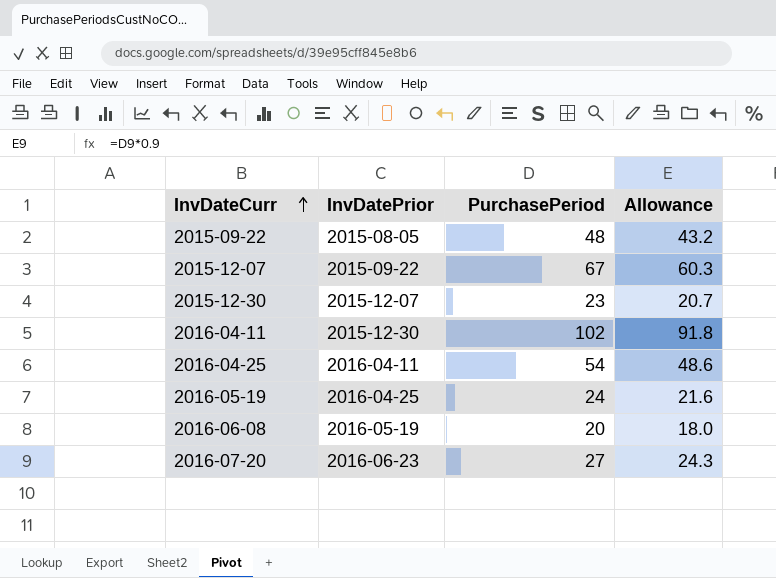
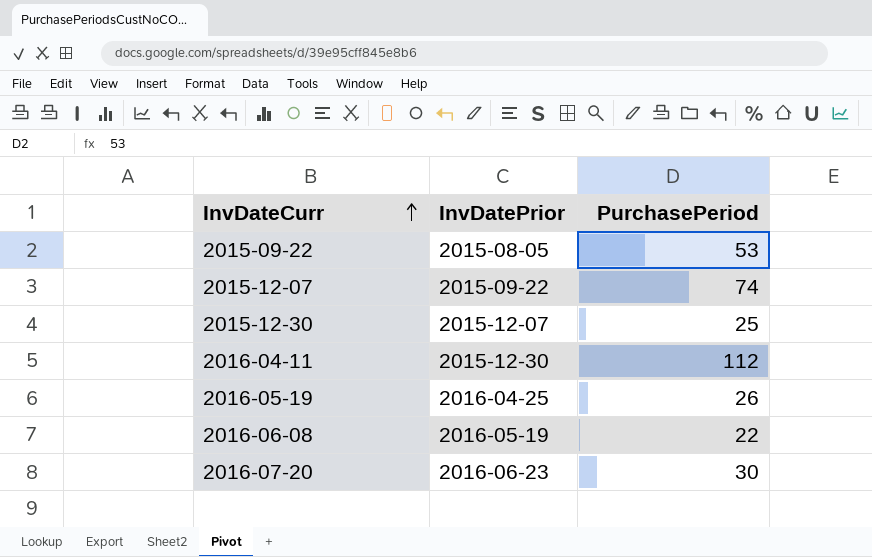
column Allowance | formula: [PurchasePeriod] * 0.9 -> none
row 2016-04-25: 2016-04-11 | 54 | 48.6 -> none
2015-09-22 | PurchasePeriod: 48 -> 53
2015-12-07 | PurchasePeriod: 67 -> 74
2015-12-30 | PurchasePeriod: 23 -> 25
2016-04-11 | PurchasePeriod: 102 -> 112
2016-05-19 | PurchasePeriod: 24 -> 26
2016-06-08 | PurchasePeriod: 20 -> 22
2016-07-20 | PurchasePeriod: 27 -> 30

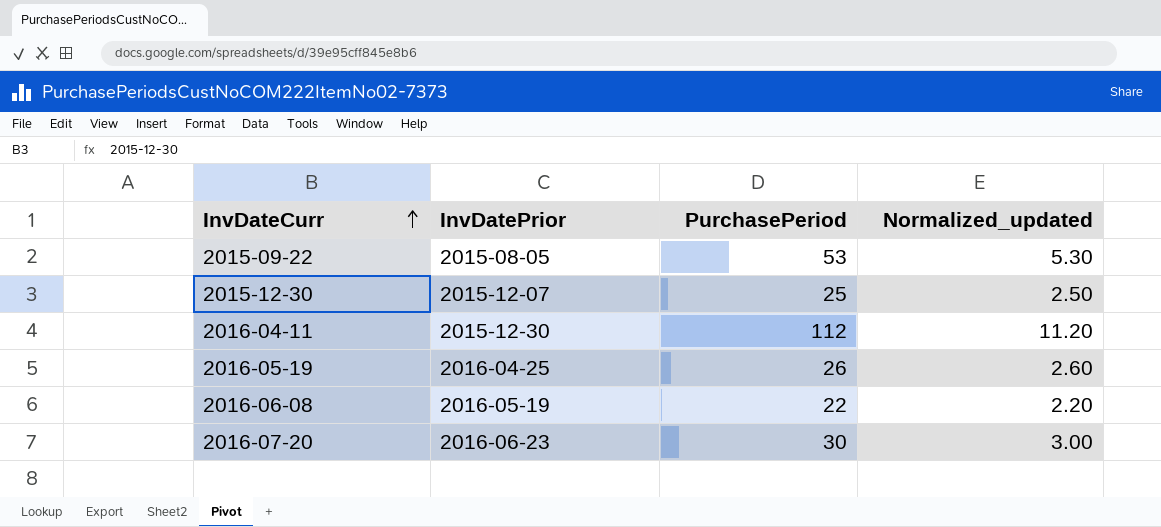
column Normalized_updated | formula: none -> [PurchasePeriod] * 0.1
row 2015-12-07: 2015-09-22 | 74 -> none

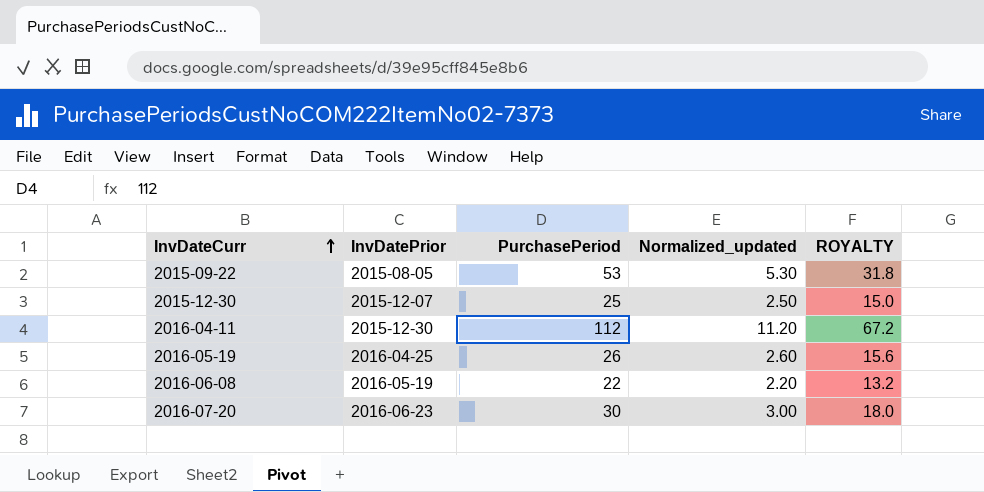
column ROYALTY | formula: none -> [PurchasePeriod] * 0.6

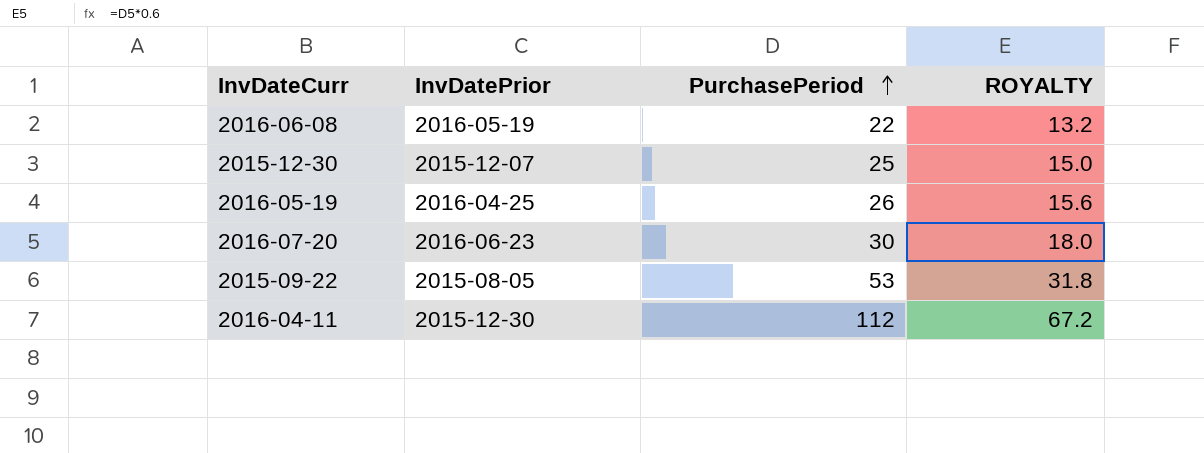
row order: InvDateCurr ascending -> PurchasePeriod ascending
column Normalized_updated | formula: [PurchasePeriod] * 0.1 -> none

